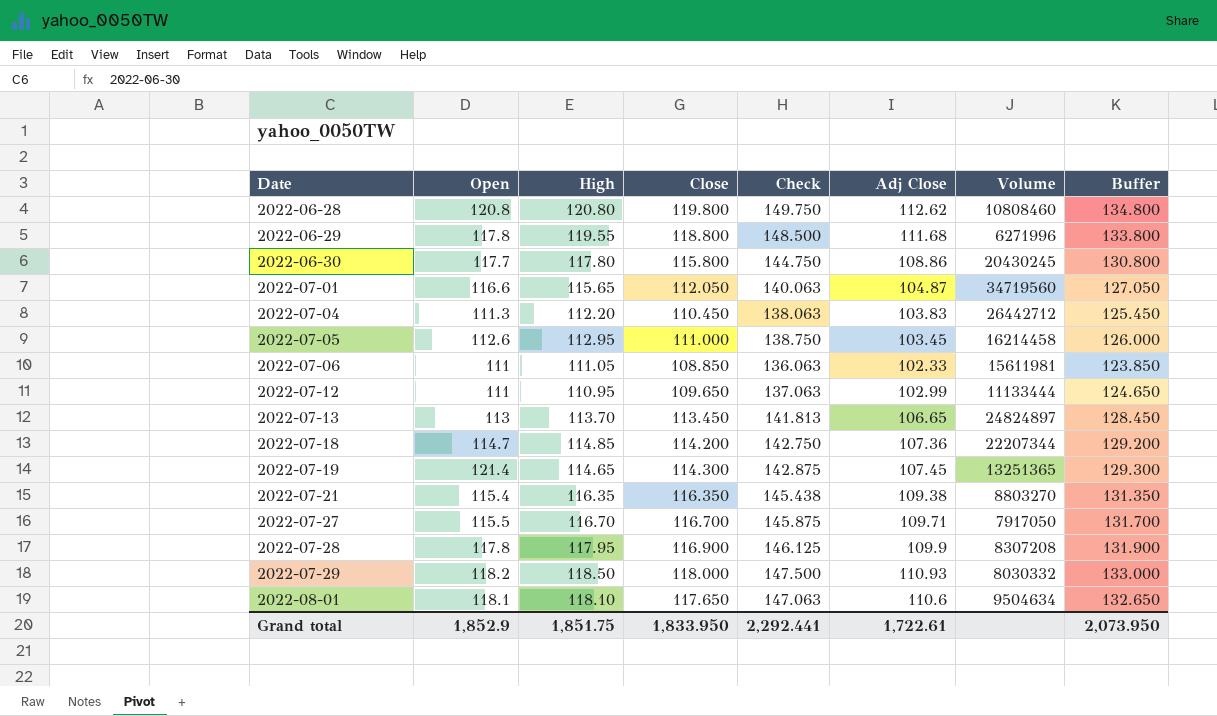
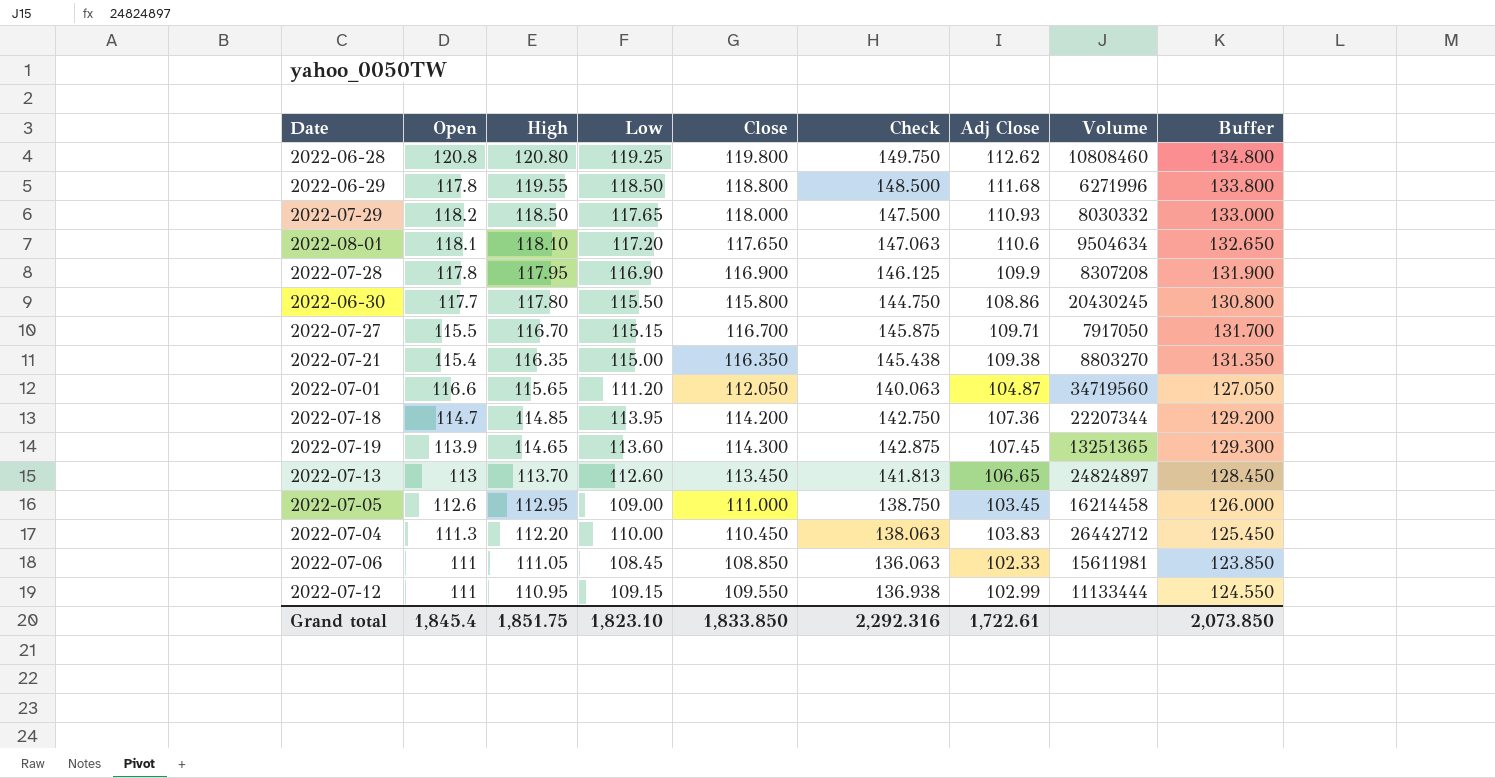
row order: Date ascending -> High descending
column Low | position: none -> 4
2022-07-19 | Open: 121.4 -> 113.9
2022-07-12 | Close: 109.650 -> 109.550
2022-07-12 | Check: 137.063 -> 136.938
2022-07-12 | Buffer: 124.650 -> 124.550
Grand total | Open: 1,852.9 -> 1,845.4
Grand total | Close: 1,833.950 -> 1,833.850
Grand total | Check: 2,292.441 -> 2,292.316
Grand total | Buffer: 2,073.950 -> 2,073.850

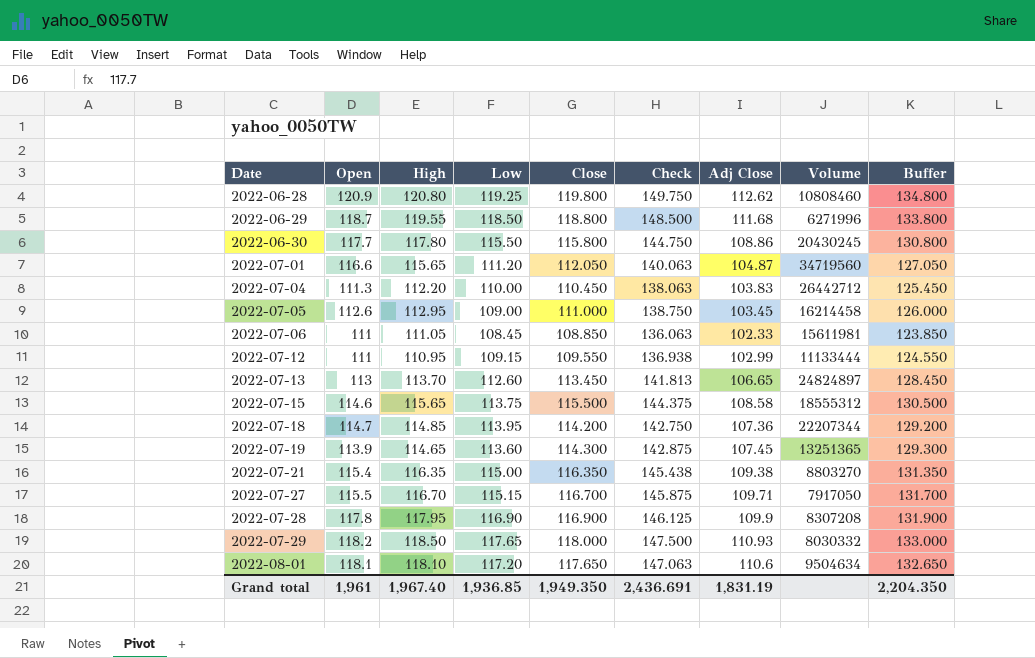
row order: High descending -> Date ascending
2022-06-28 | Open: 120.8 -> 120.9
2022-06-29 | Open: 117.8 -> 118.7
row 2022-07-15: none -> 114.6 | 115.65 | 113.75 | 115.500 | 144.375 | 108.58 | 18555312 | 130.500
Grand total | Open: 1,845.4 -> 1,961
Grand total | High: 1,851.75 -> 1,967.40
Grand total | Low: 1,823.10 -> 1,936.85
Grand total | Close: 1,833.850 -> 1,949.350
Grand total | Check: 2,292.316 -> 2,436.691
Grand total | Adj Close: 1,722.61 -> 1,831.19
Grand total | Buffer: 2,073.850 -> 2,204.350

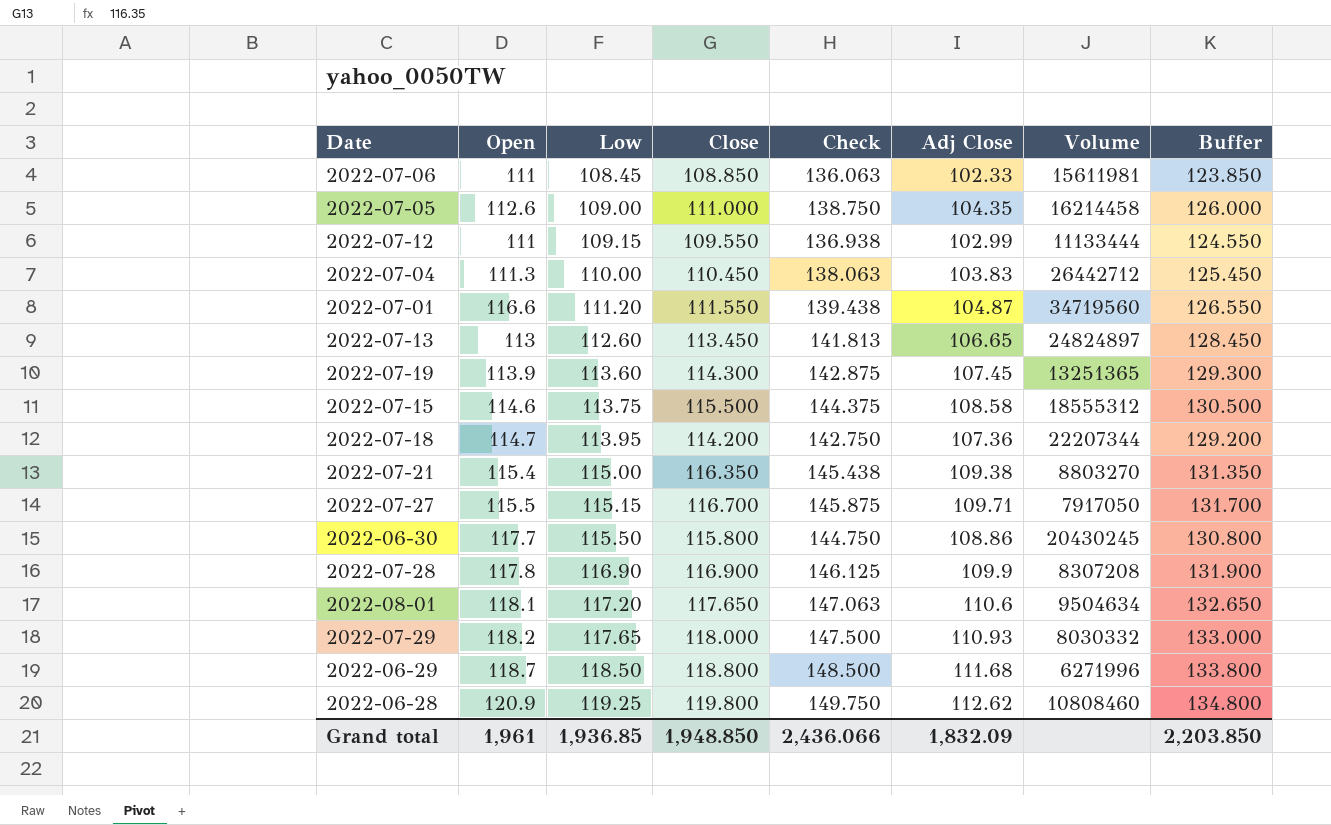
row order: Date ascending -> Low ascending
column High | position: 3 -> none
2022-07-05 | Adj Close: 103.45 -> 104.35
2022-07-01 | Close: 112.050 -> 111.550
2022-07-01 | Check: 140.063 -> 139.438
2022-07-01 | Buffer: 127.050 -> 126.550
Grand total | Close: 1,949.350 -> 1,948.850
Grand total | Check: 2,436.691 -> 2,436.066
Grand total | Adj Close: 1,831.19 -> 1,832.09
Grand total | Buffer: 2,204.350 -> 2,203.850

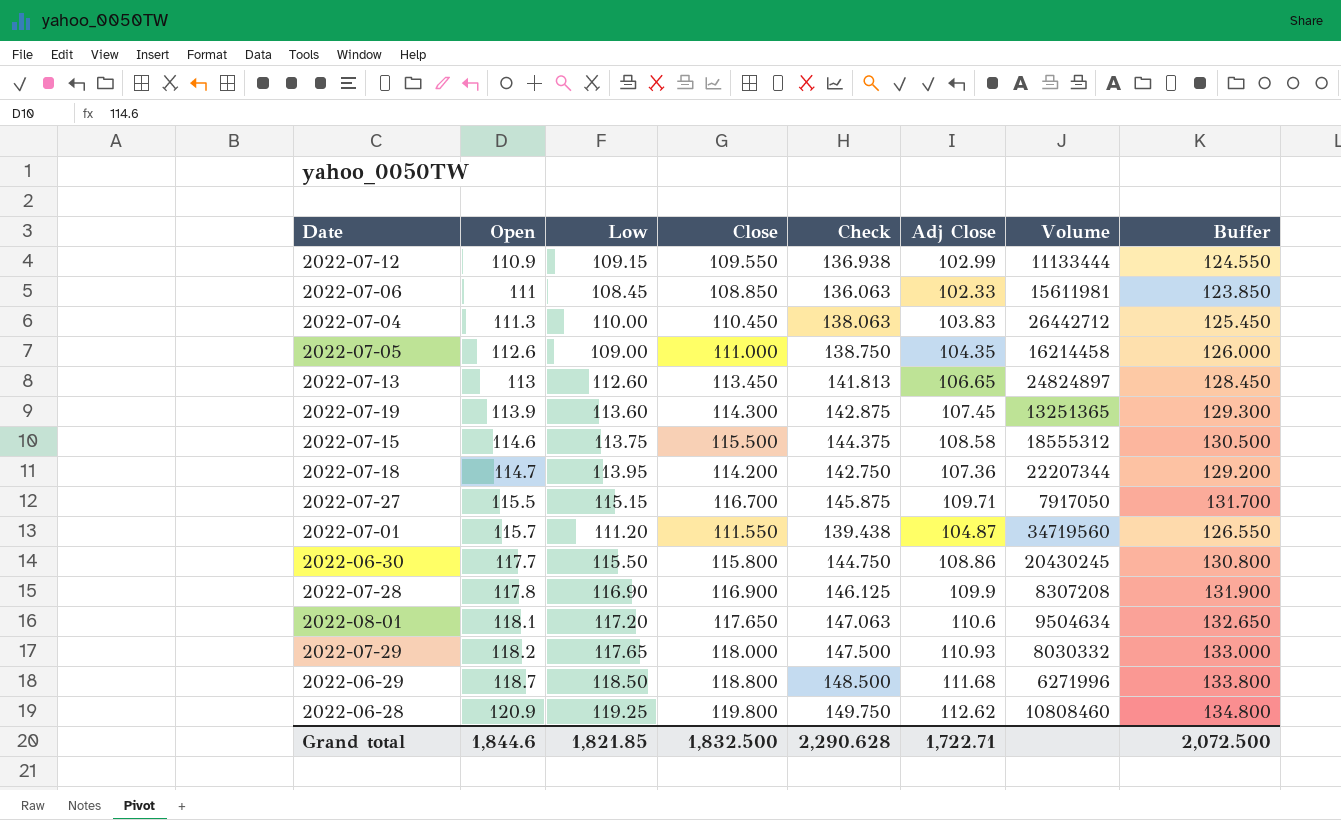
row order: Low ascending -> Open ascending
row 2022-07-21: 115.4 | 115.00 | 116.350 | 145.438 | 109.38 | 8803270 | 131.350 -> none
2022-07-12 | Open: 111 -> 110.9
2022-07-01 | Open: 116.6 -> 115.7
Grand total | Open: 1,961 -> 1,844.6
Grand total | Low: 1,936.85 -> 1,821.85
Grand total | Close: 1,948.850 -> 1,832.500
Grand total | Check: 2,436.066 -> 2,290.628
Grand total | Adj Close: 1,832.09 -> 1,722.71
Grand total | Buffer: 2,203.850 -> 2,072.500

